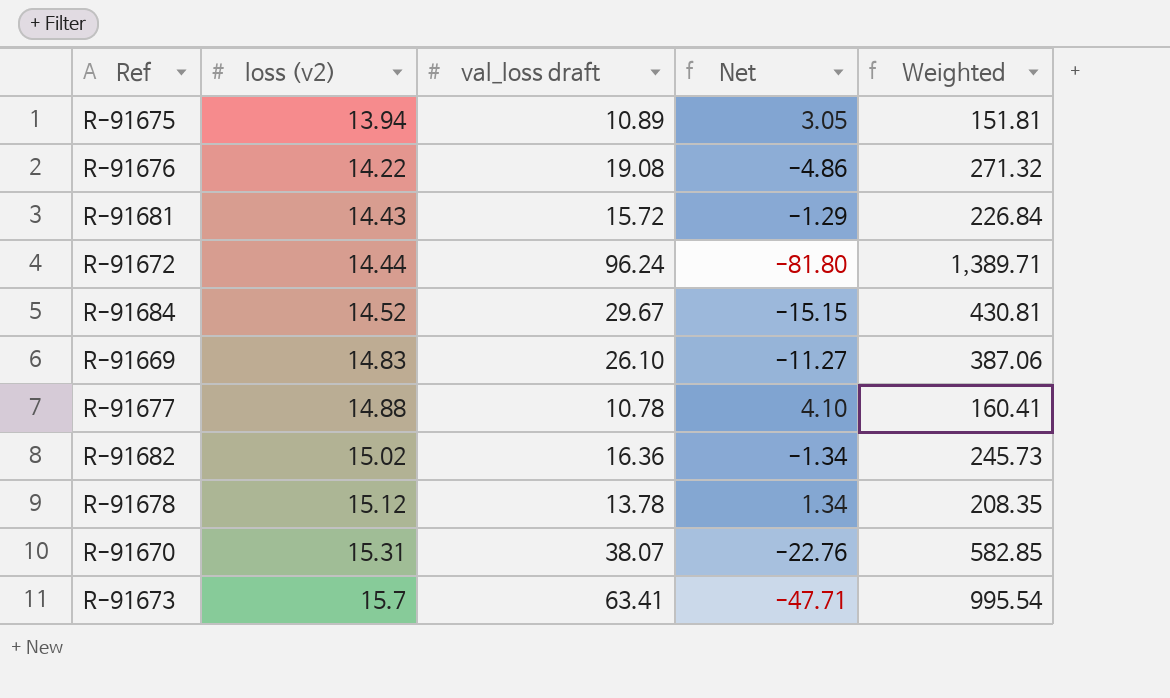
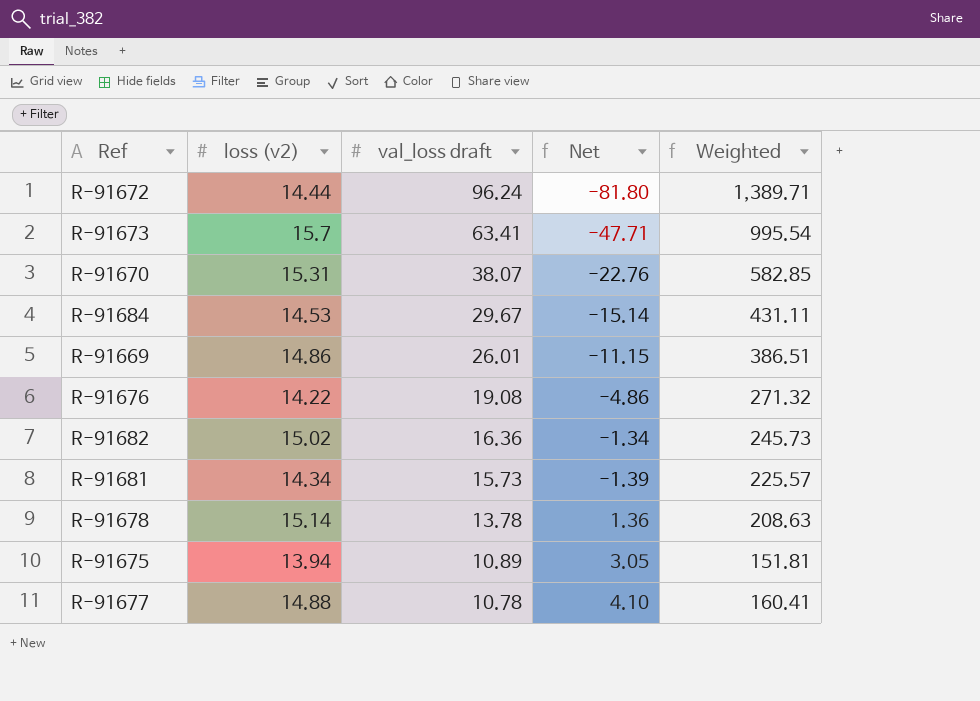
row order: loss (v2) ascending -> val_loss draft descending
R-91684 | loss (v2): 14.52 -> 14.53
R-91684 | Net: -15.15 -> -15.14
R-91684 | Weighted: 430.81 -> 431.11
R-91669 | loss (v2): 14.83 -> 14.86
R-91669 | val_loss draft: 26.10 -> 26.01
R-91669 | Net: -11.27 -> -11.15
R-91669 | Weighted: 387.06 -> 386.51
R-91681 | loss (v2): 14.43 -> 14.34
R-91681 | val_loss draft: 15.72 -> 15.73
R-91681 | Net: -1.29 -> -1.39
R-91681 | Weighted: 226.84 -> 225.57
R-91678 | loss (v2): 15.12 -> 15.14
R-91678 | Net: 1.34 -> 1.36
R-91678 | Weighted: 208.35 -> 208.63

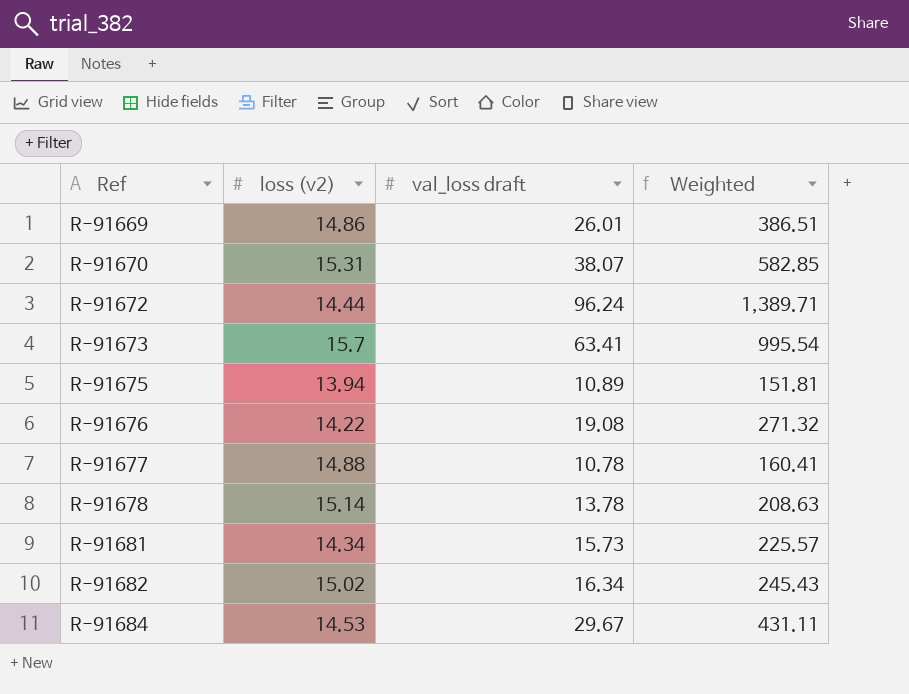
row order: val_loss draft descending -> Ref ascending
column Net | formula: [loss (v2)] - [val_loss draft] -> none
R-91682 | val_loss draft: 16.36 -> 16.34
R-91682 | Weighted: 245.73 -> 245.43

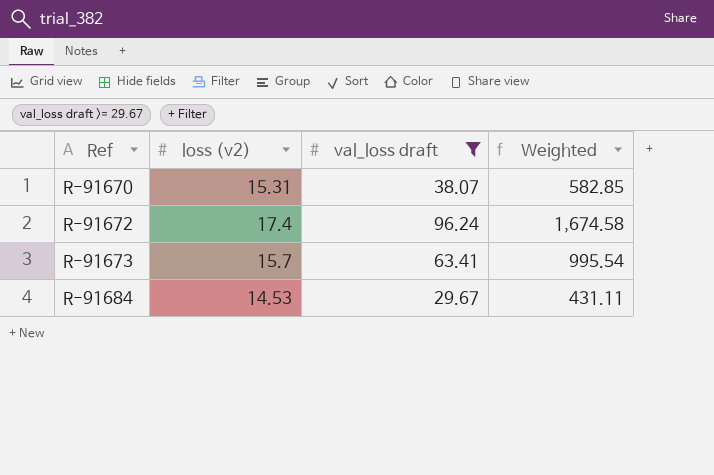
filter: none -> val_loss draft >= 29.67
R-91672 | loss (v2): 14.44 -> 17.4
R-91672 | Weighted: 1,389.71 -> 1,674.58

